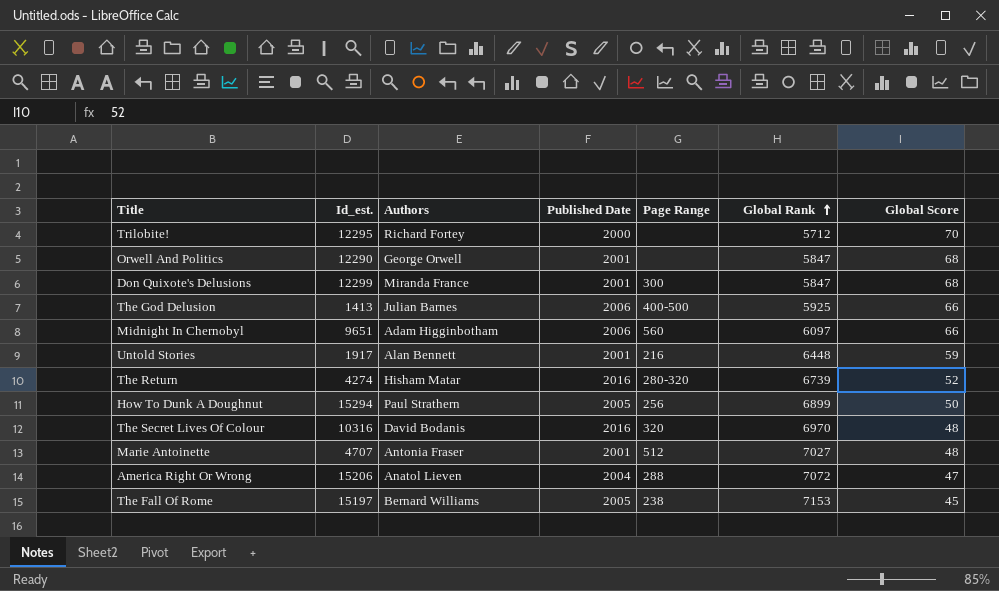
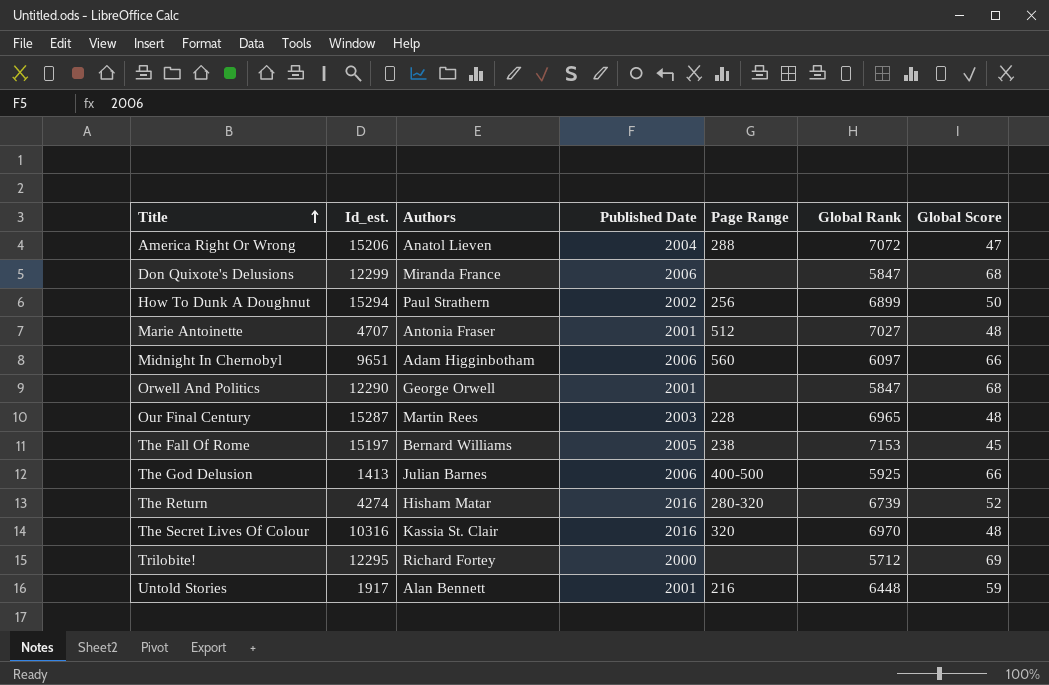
row order: Global Rank ascending -> Title ascending
Don Quixote's Delusions | Published Date: 2001 -> 2006
Don Quixote's Delusions | Page Range: 300 -> none
How To Dunk A Doughnut | Published Date: 2005 -> 2002
row Our Final Century: none -> 15287 | Martin Rees | 2003 | 228 | 6965 | 48
The Secret Lives Of Colour | Authors: David Bodanis -> Kassia St. Clair
Trilobite! | Global Score: 70 -> 69

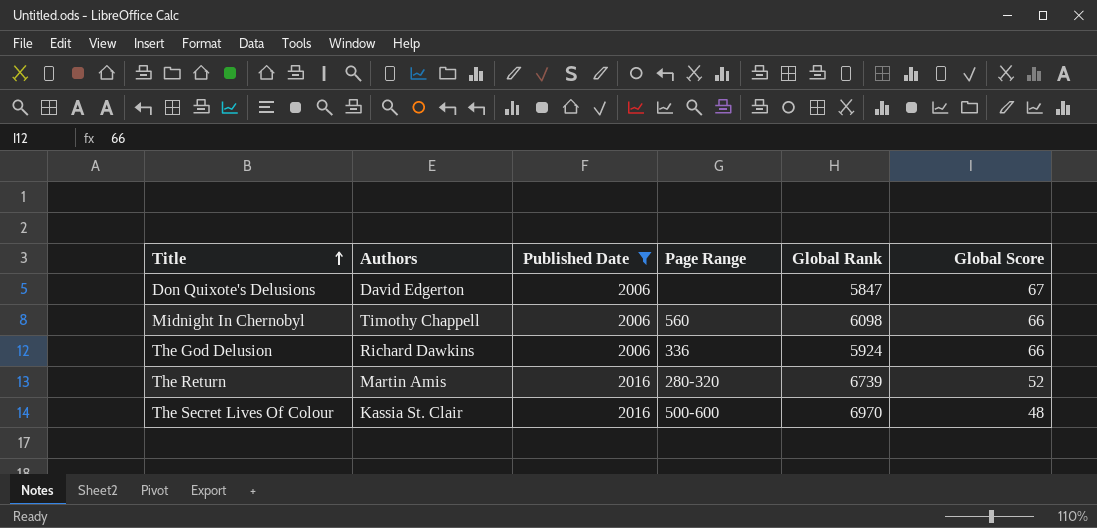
filter: none -> Published Date >= 2006
column Id_est. | position: 2 -> none
Don Quixote's Delusions | Authors: Miranda France -> David Edgerton
Don Quixote's Delusions | Global Score: 68 -> 67
Midnight In Chernobyl | Authors: Adam Higginbotham -> Timothy Chappell
Midnight In Chernobyl | Global Rank: 6097 -> 6098
The God Delusion | Authors: Julian Barnes -> Richard Dawkins
The God Delusion | Page Range: 400-500 -> 336
The God Delusion | Global Rank: 5925 -> 5924
The Return | Authors: Hisham Matar -> Martin Amis
The Secret Lives Of Colour | Page Range: 320 -> 500-600

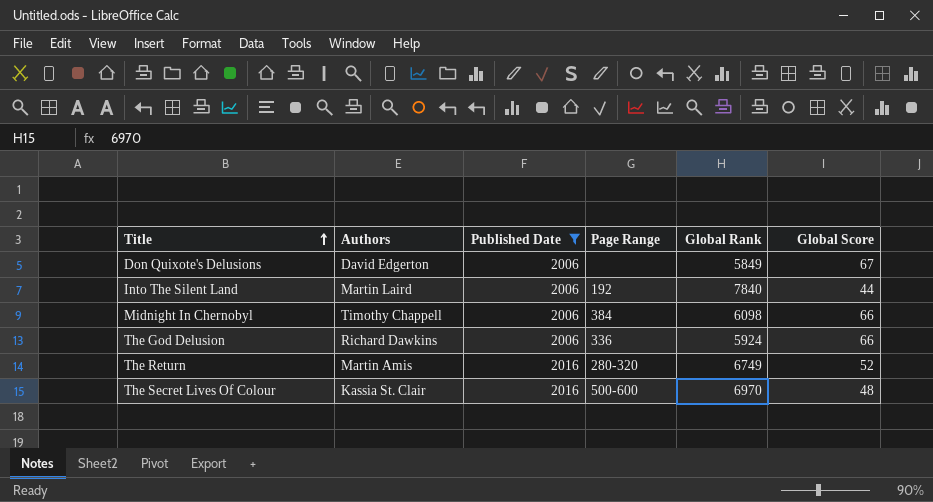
Don Quixote's Delusions | Global Rank: 5847 -> 5849
row Into The Silent Land: none -> Martin Laird | 2006 | 192 | 7840 | 44
Midnight In Chernobyl | Page Range: 560 -> 384
The Return | Global Rank: 6739 -> 6749

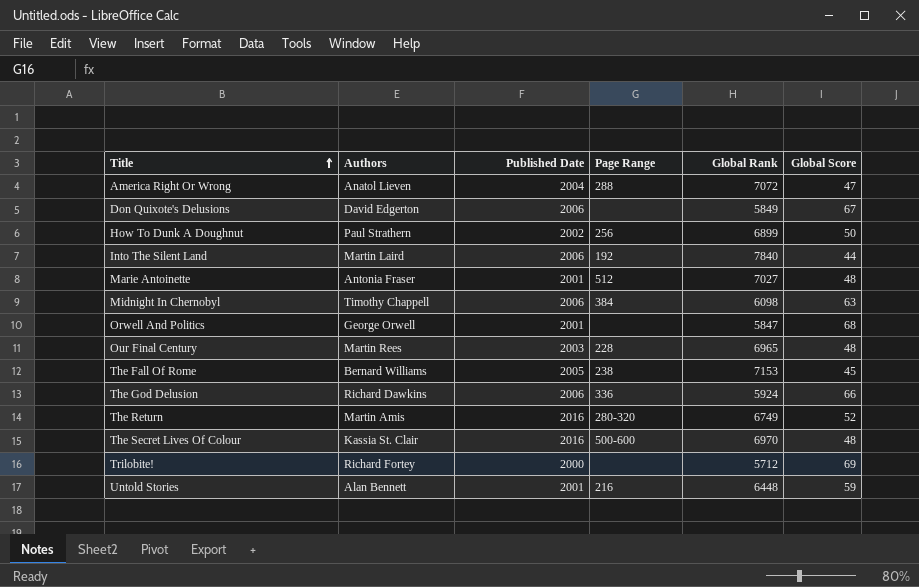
filter: Published Date >= 2006 -> none
Midnight In Chernobyl | Global Score: 66 -> 63

